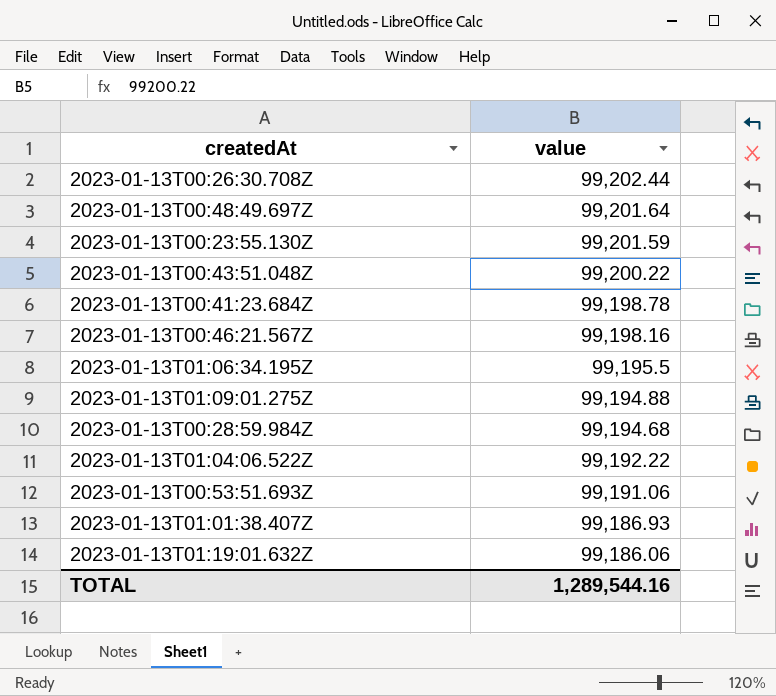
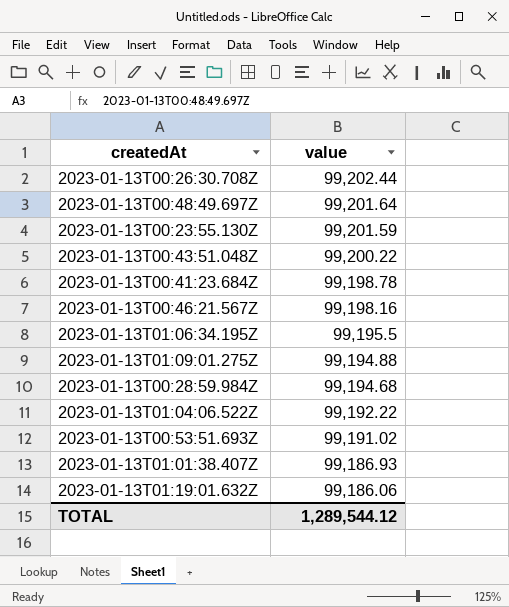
2023-01-13T00:53:51.693Z | value: 99,191.06 -> 99,191.02
TOTAL | value: 1,289,544.16 -> 1,289,544.12

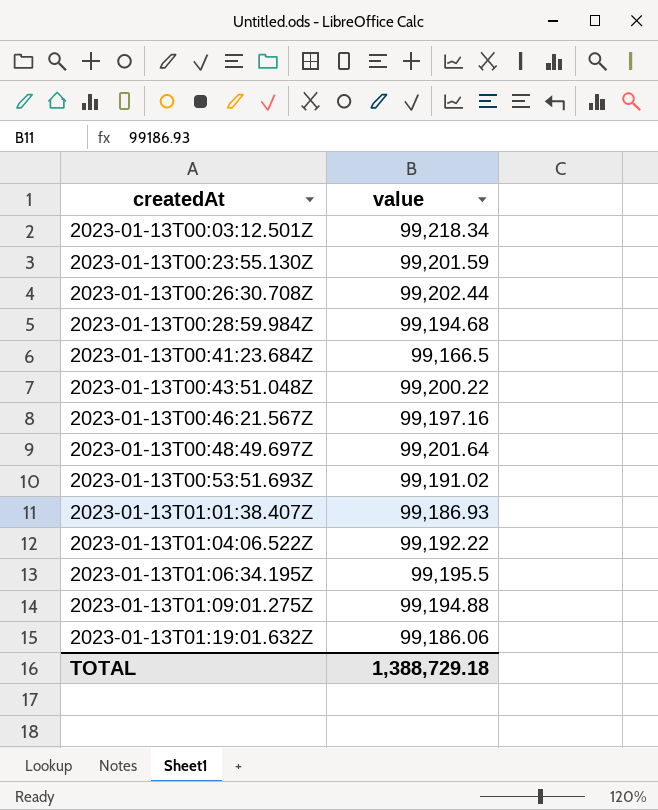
row order: value descending -> createdAt ascending
row 2023-01-13T00:03:12.501Z: none -> 99,218.34
2023-01-13T00:41:23.684Z | value: 99,198.78 -> 99,166.5
2023-01-13T00:46:21.567Z | value: 99,198.16 -> 99,197.16
TOTAL | value: 1,289,544.12 -> 1,388,729.18

